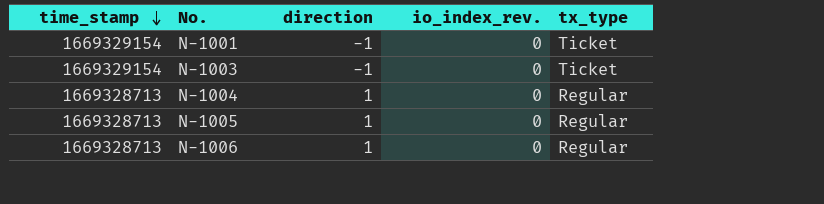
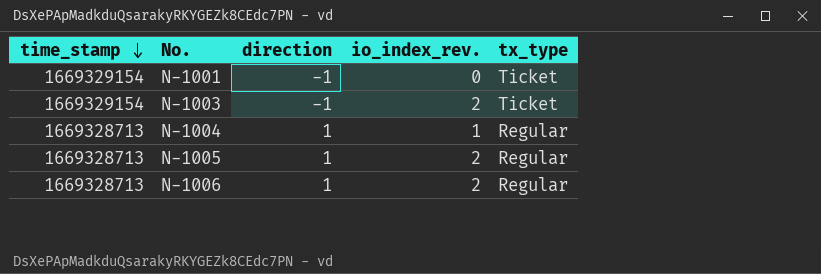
N-1003 | io_index_rev.: 0 -> 2
N-1004 | io_index_rev.: 0 -> 1
N-1005 | io_index_rev.: 0 -> 2
N-1006 | io_index_rev.: 0 -> 2

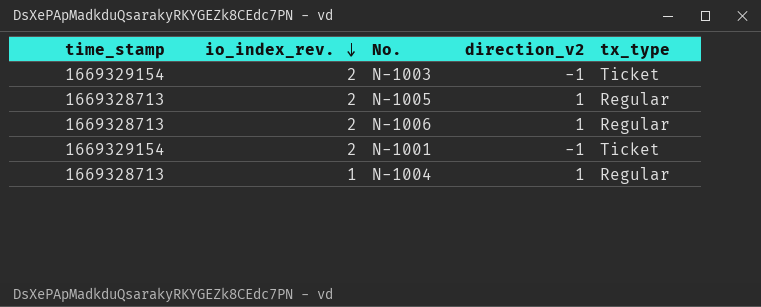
row order: time_stamp descending -> io_index_rev. descending
column io_index_rev. | position: 4 -> 2
column name: direction -> direction_v2
N-1001 | io_index_rev.: 0 -> 2

